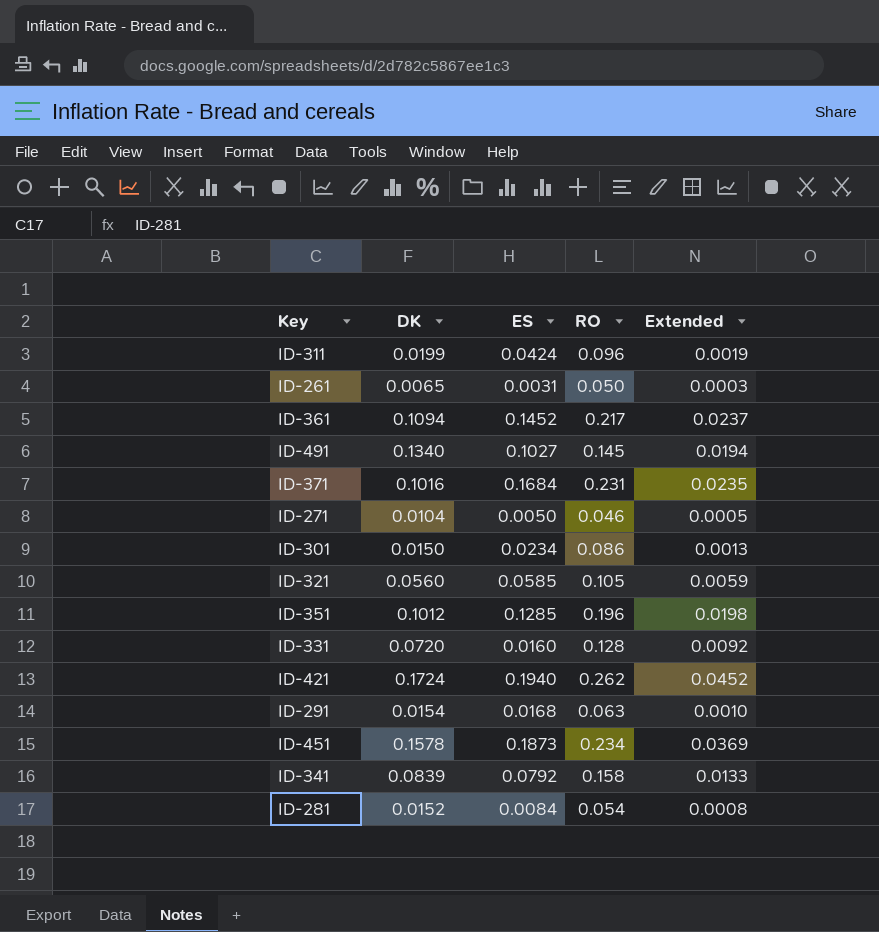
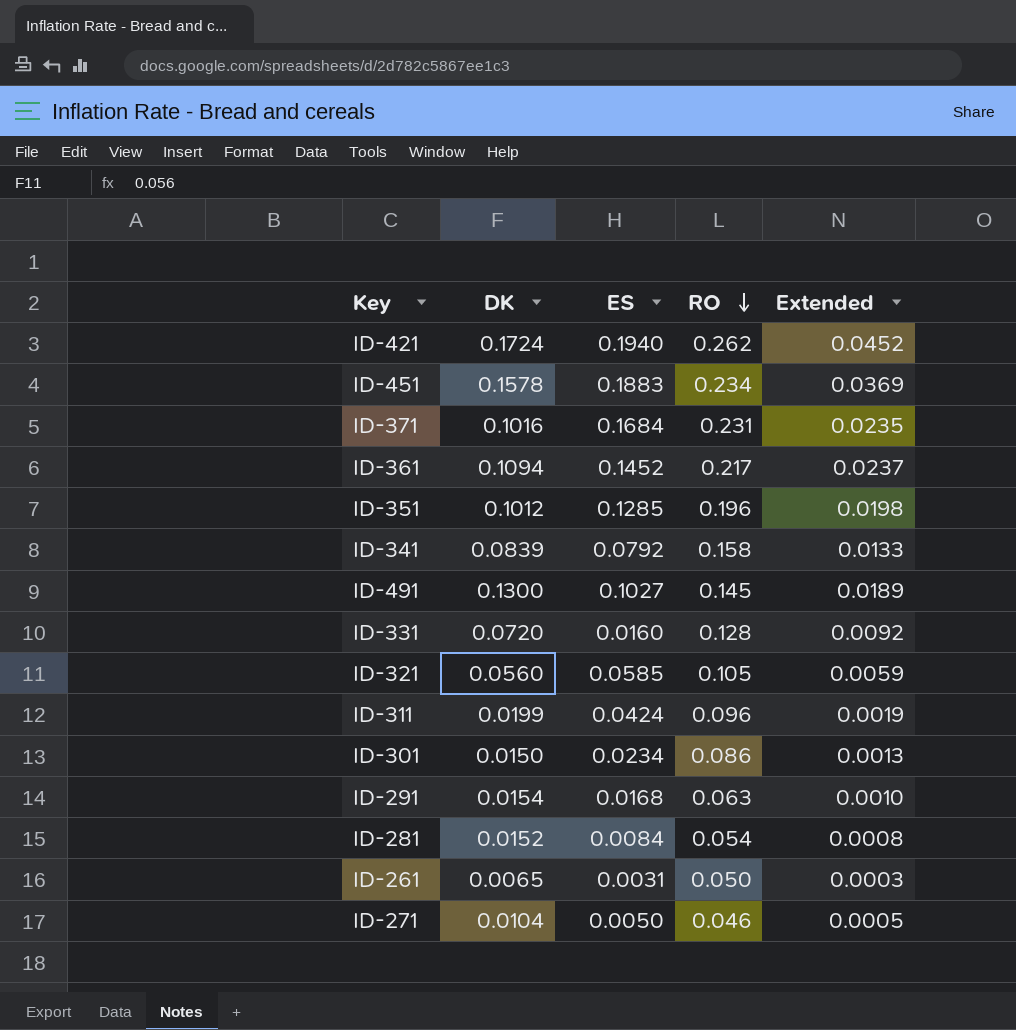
row order: none -> RO descending
ID-451 | ES: 0.1873 -> 0.1883
ID-491 | DK: 0.1340 -> 0.1300
ID-491 | Extended: 0.0194 -> 0.0189

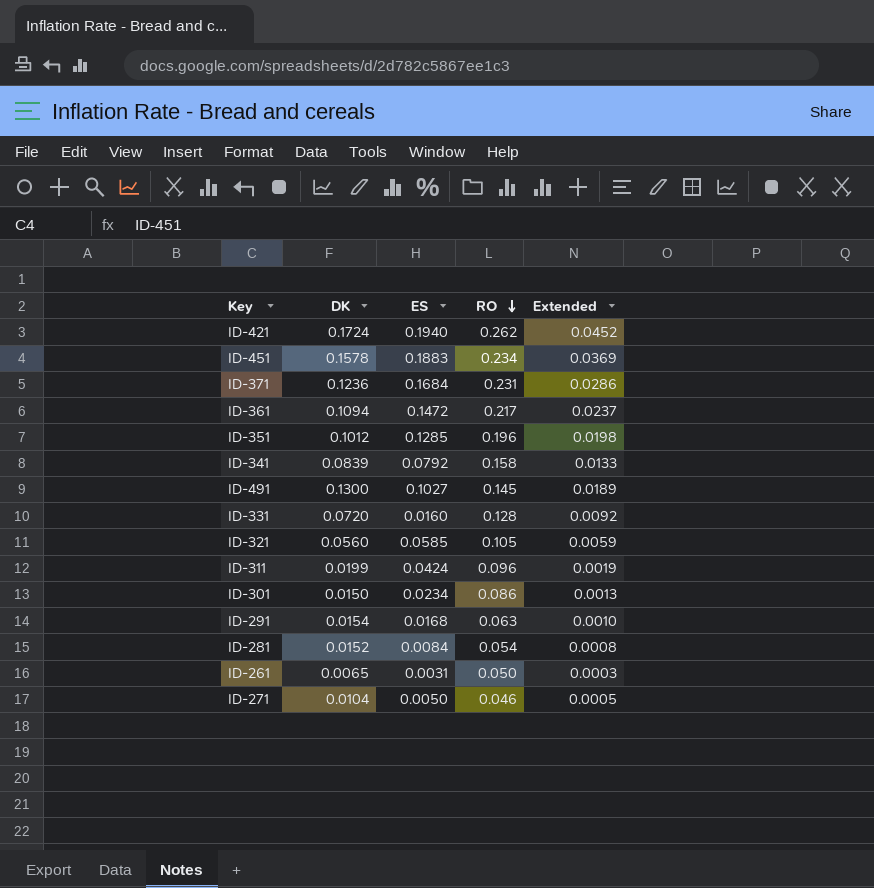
ID-371 | DK: 0.1016 -> 0.1236
ID-371 | Extended: 0.0235 -> 0.0286
ID-361 | ES: 0.1452 -> 0.1472

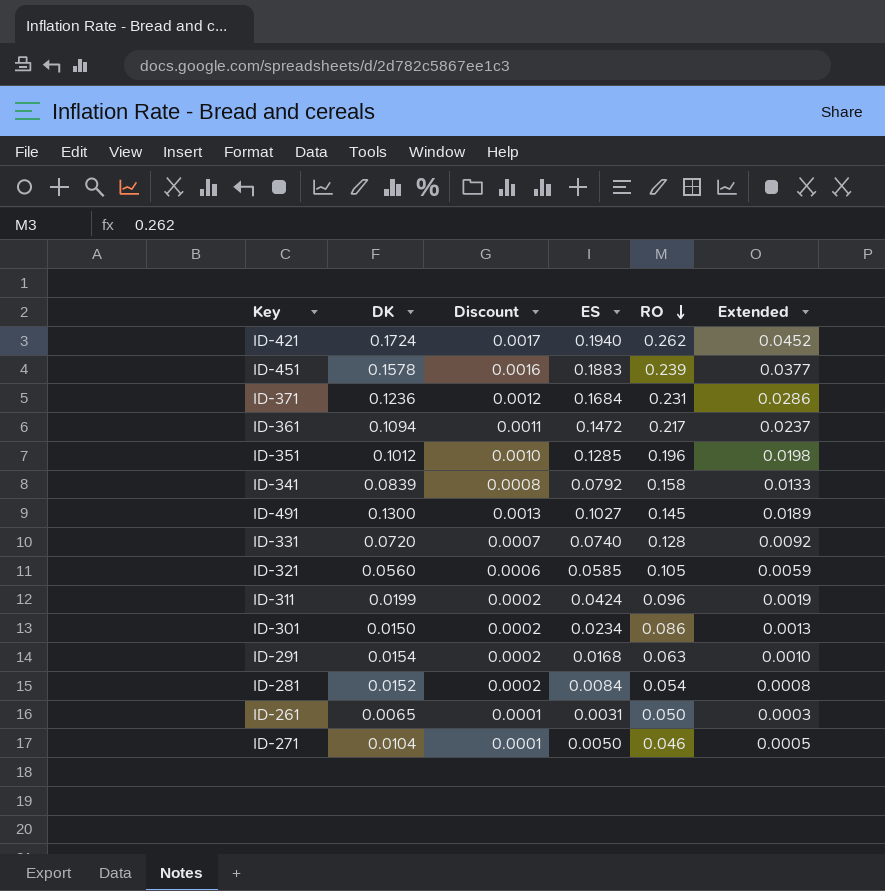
column Discount | formula: none -> [DK] * 0.01
ID-451 | RO: 0.234 -> 0.239
ID-451 | Extended: 0.0369 -> 0.0377
ID-331 | ES: 0.0160 -> 0.0740

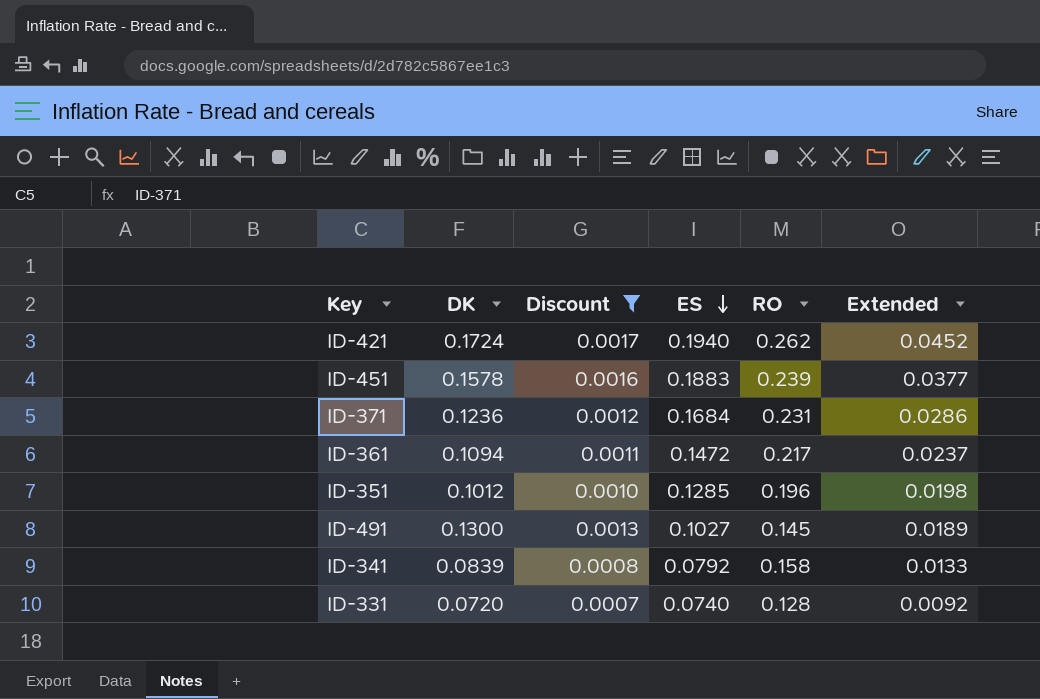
filter: none -> Discount >= 0.0007
row order: RO descending -> ES descending

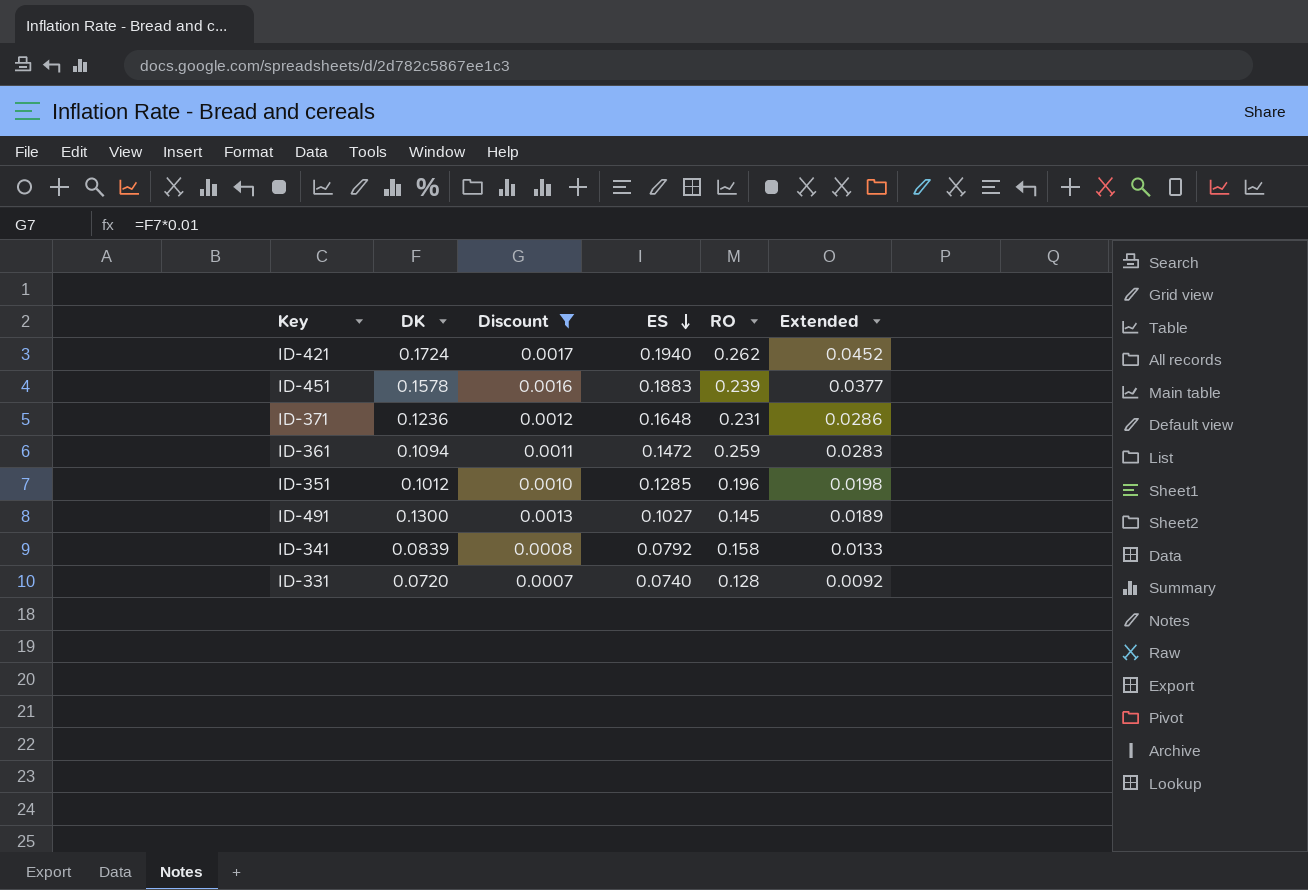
ID-371 | ES: 0.1684 -> 0.1648
ID-361 | RO: 0.217 -> 0.259
ID-361 | Extended: 0.0237 -> 0.0283

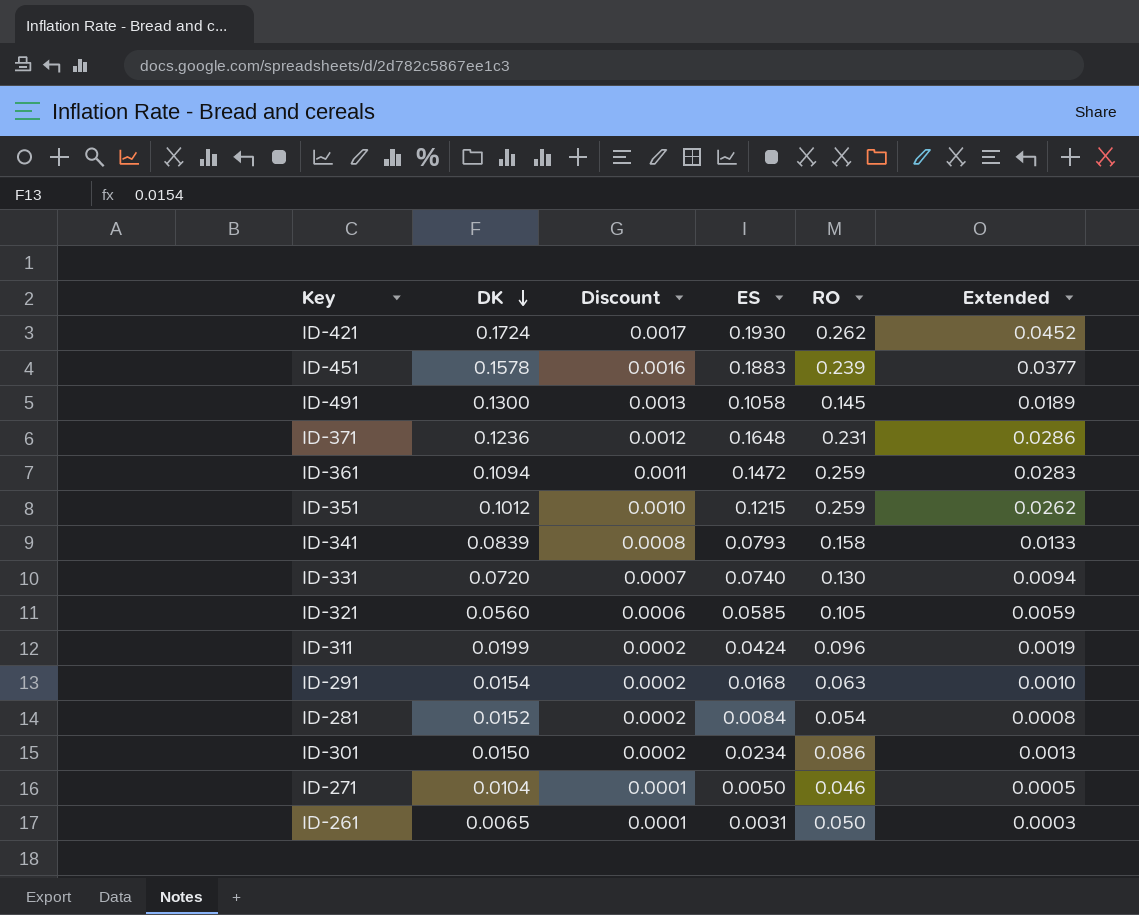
filter: Discount >= 0.0007 -> none
row order: ES descending -> DK descending
ID-421 | ES: 0.1940 -> 0.1930
ID-491 | ES: 0.1027 -> 0.1058
ID-351 | ES: 0.1285 -> 0.1215
ID-351 | RO: 0.196 -> 0.259
ID-351 | Extended: 0.0198 -> 0.0262
ID-341 | ES: 0.0792 -> 0.0793
ID-331 | RO: 0.128 -> 0.130
ID-331 | Extended: 0.0092 -> 0.0094

